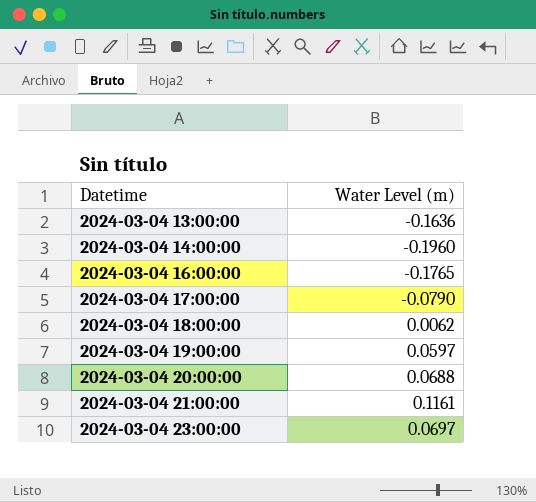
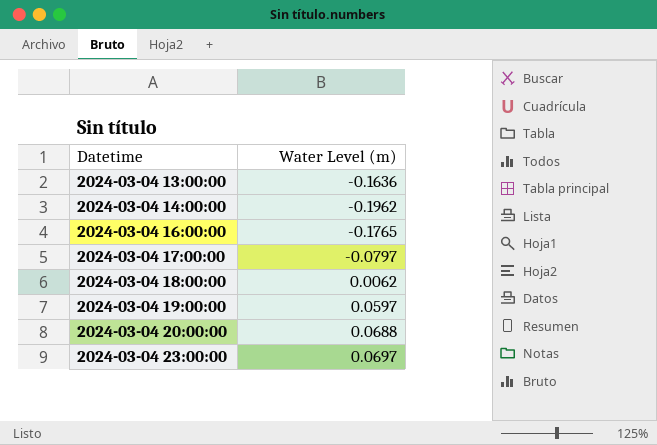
row 2024-03-04 21:00:00: 0.1161 -> none
2024-03-04 14:00:00 | Water Level (m): -0.1960 -> -0.1962
2024-03-04 17:00:00 | Water Level (m): -0.0790 -> -0.0797

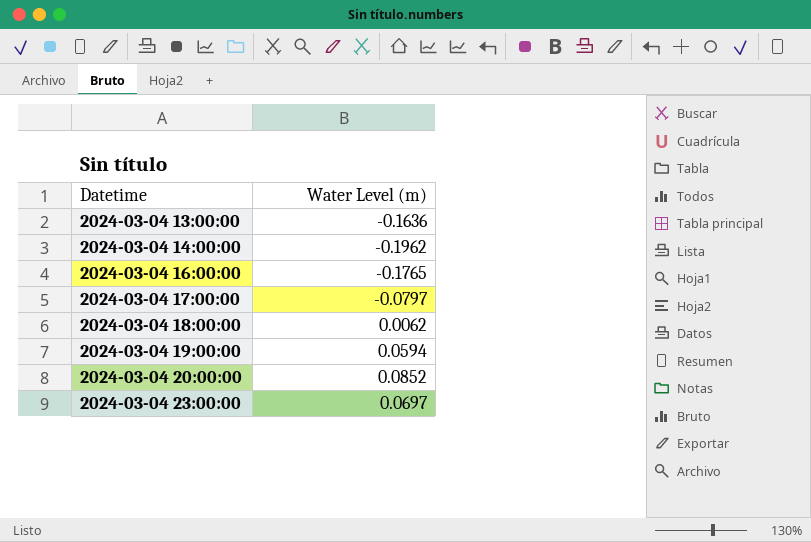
2024-03-04 19:00:00 | Water Level (m): 0.0597 -> 0.0594
2024-03-04 20:00:00 | Water Level (m): 0.0688 -> 0.0852

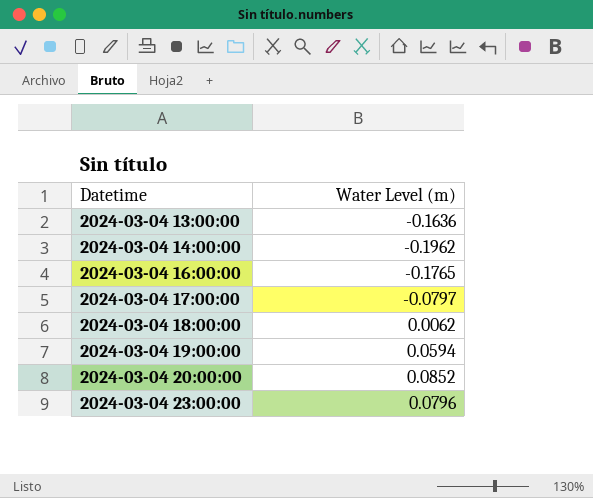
2024-03-04 23:00:00 | Water Level (m): 0.0697 -> 0.0796

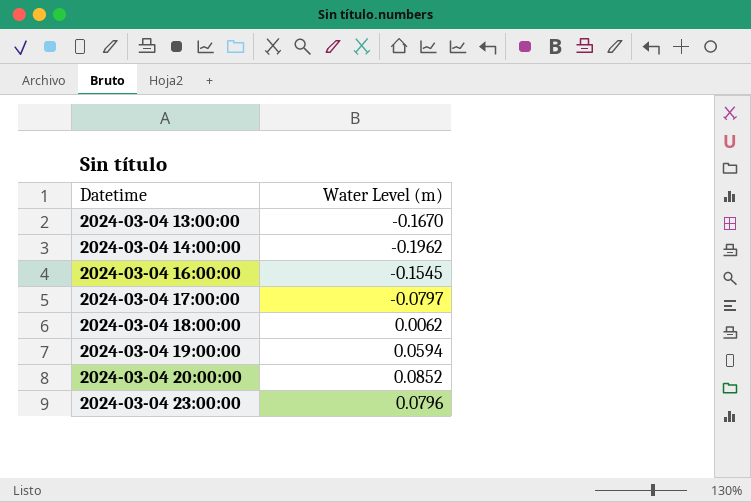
2024-03-04 13:00:00 | Water Level (m): -0.1636 -> -0.1670
2024-03-04 16:00:00 | Water Level (m): -0.1765 -> -0.1545

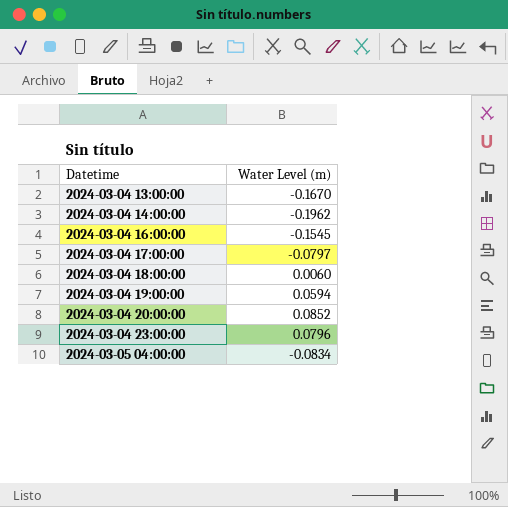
2024-03-04 18:00:00 | Water Level (m): 0.0062 -> 0.0060
row 2024-03-05 04:00:00: none -> -0.0834

